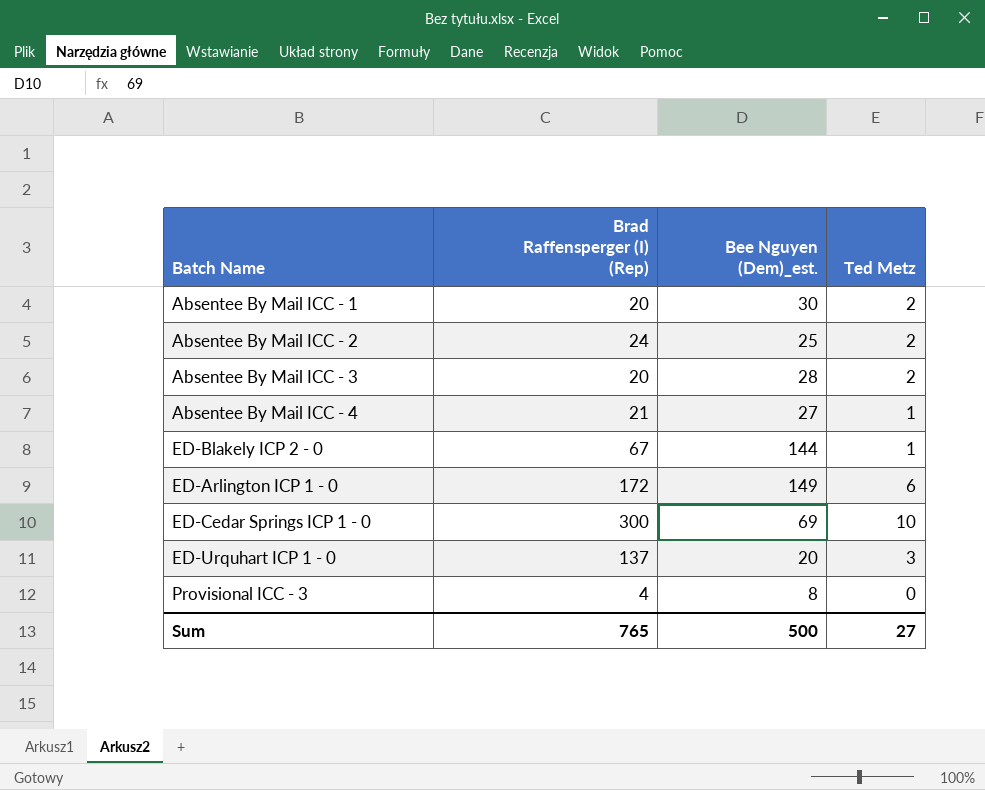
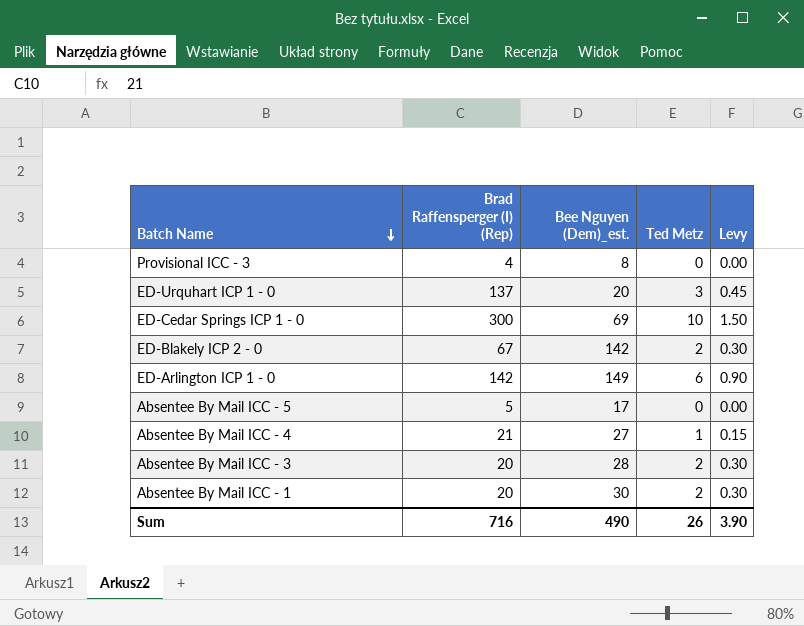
row order: none -> Batch Name descending
column Levy | formula: none -> [Ted Metz] * 0.15
row Absentee By Mail ICC - 2: 24 | 25 | 2 -> none
ED-Blakely ICP 2 - 0 | Bee Nguyen (Dem)_est.: 144 -> 142
ED-Blakely ICP 2 - 0 | Ted Metz: 1 -> 2
ED-Arlington ICP 1 - 0 | Brad Raffensperger (I) (Rep): 172 -> 142
row Absentee By Mail ICC - 5: none -> 5 | 17 | 0 | 0.00
Sum | Brad Raffensperger (I) (Rep): 765 -> 716
Sum | Bee Nguyen (Dem)_est.: 500 -> 490
Sum | Ted Metz: 27 -> 26

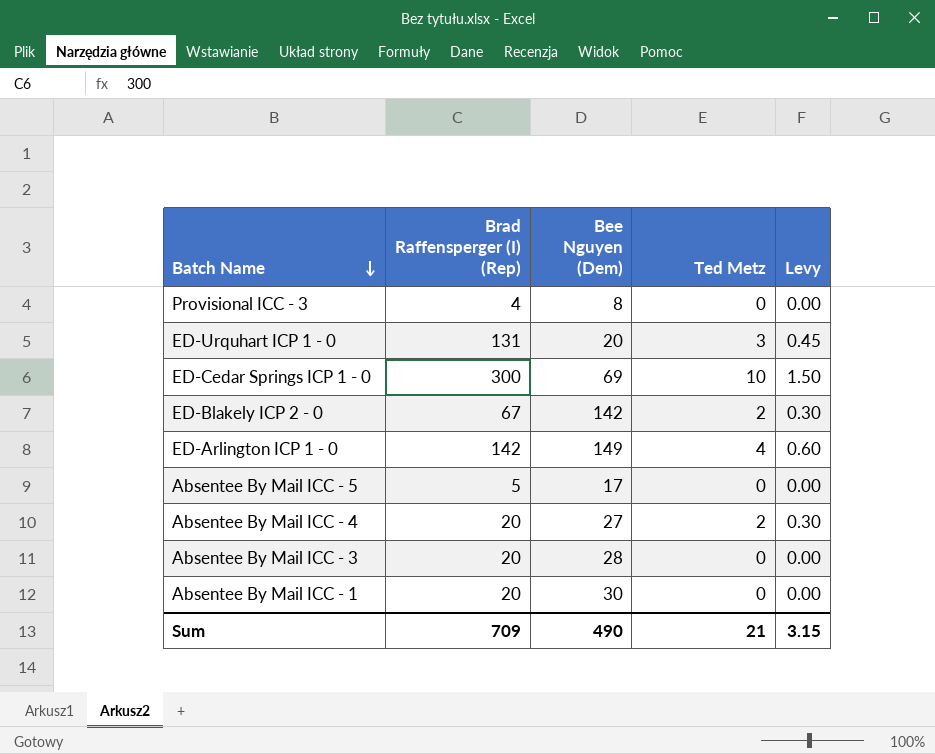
column name: Bee Nguyen (Dem)_est. -> Bee Nguyen (Dem)
ED-Urquhart ICP 1 - 0 | Brad Raffensperger (I) (Rep): 137 -> 131
ED-Arlington ICP 1 - 0 | Ted Metz: 6 -> 4
ED-Arlington ICP 1 - 0 | Levy: 0.90 -> 0.60
Absentee By Mail ICC - 4 | Brad Raffensperger (I) (Rep): 21 -> 20
Absentee By Mail ICC - 4 | Ted Metz: 1 -> 2
Absentee By Mail ICC - 4 | Levy: 0.15 -> 0.30
Absentee By Mail ICC - 3 | Ted Metz: 2 -> 0
Absentee By Mail ICC - 3 | Levy: 0.30 -> 0.00
Absentee By Mail ICC - 1 | Ted Metz: 2 -> 0
Absentee By Mail ICC - 1 | Levy: 0.30 -> 0.00
Sum | Brad Raffensperger (I) (Rep): 716 -> 709
Sum | Ted Metz: 26 -> 21
Sum | Levy: 3.90 -> 3.15

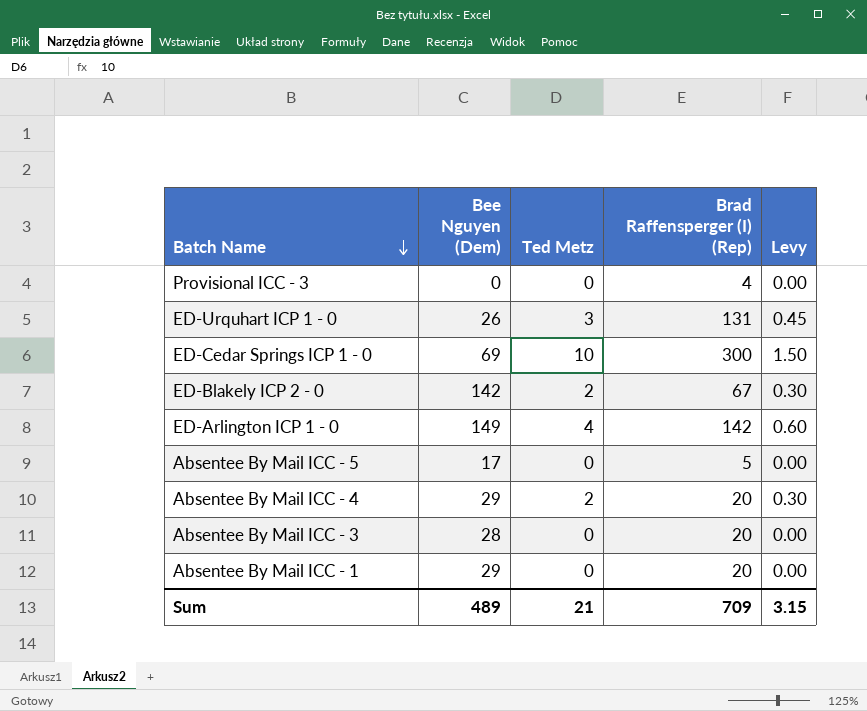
column Brad Raffensperger (I) (Rep) | position: 2 -> 4
Provisional ICC - 3 | Bee Nguyen (Dem): 8 -> 0
ED-Urquhart ICP 1 - 0 | Bee Nguyen (Dem): 20 -> 26
Absentee By Mail ICC - 4 | Bee Nguyen (Dem): 27 -> 29
Absentee By Mail ICC - 1 | Bee Nguyen (Dem): 30 -> 29
Sum | Bee Nguyen (Dem): 490 -> 489

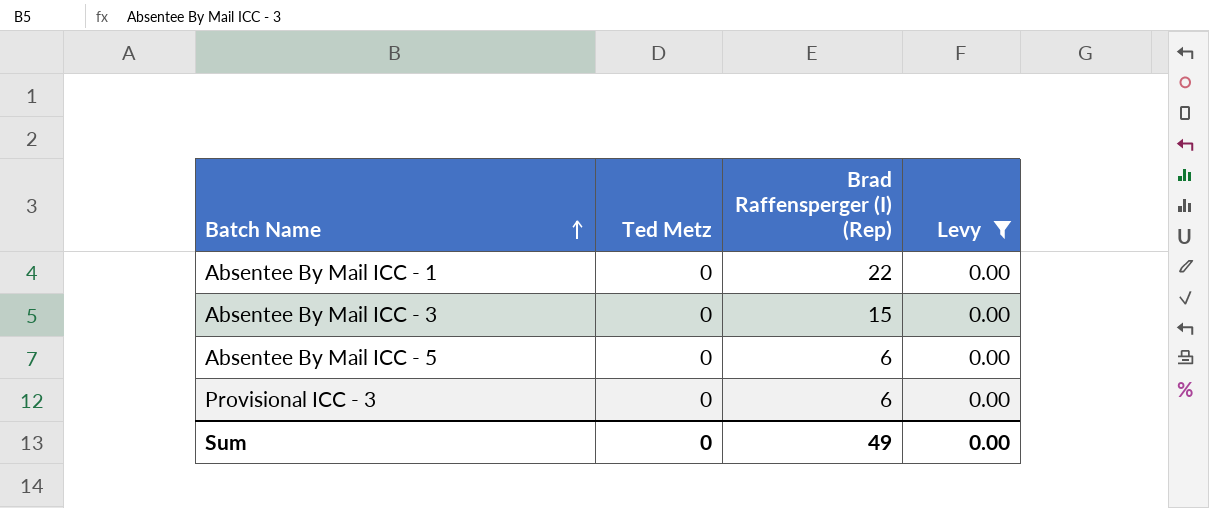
filter: none -> Levy = 0.00
row order: Batch Name descending -> Batch Name ascending
column Bee Nguyen (Dem) | position: 2 -> none
Absentee By Mail ICC - 1 | Brad Raffensperger (I) (Rep): 20 -> 22
Absentee By Mail ICC - 3 | Brad Raffensperger (I) (Rep): 20 -> 15
Absentee By Mail ICC - 5 | Brad Raffensperger (I) (Rep): 5 -> 6
Provisional ICC - 3 | Brad Raffensperger (I) (Rep): 4 -> 6
Sum | Ted Metz: 21 -> 0
Sum | Brad Raffensperger (I) (Rep): 709 -> 49
Sum | Levy: 3.15 -> 0.00

